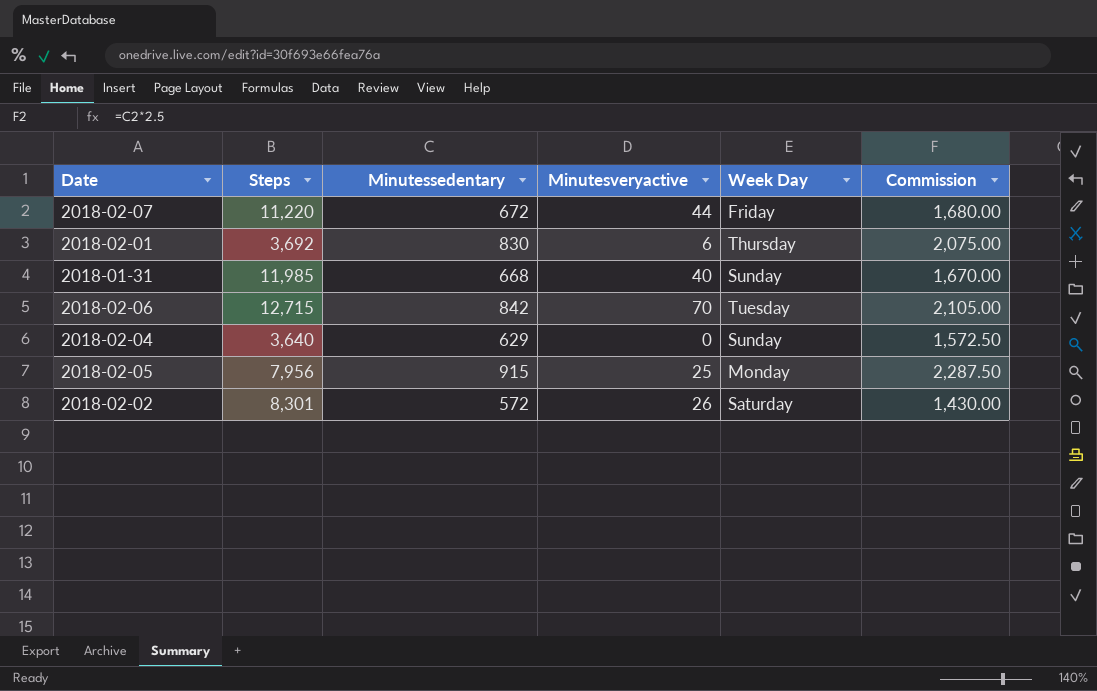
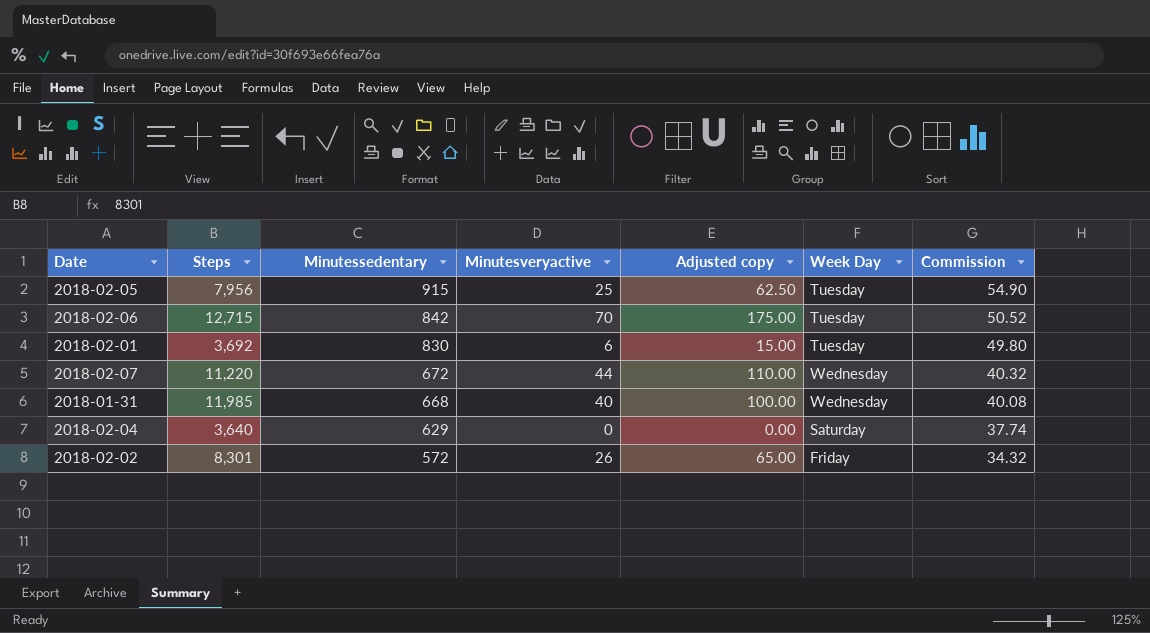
row order: none -> Minutessedentary descending
column Adjusted copy | formula: none -> [Minutesveryactive] * 2.5
column Commission | formula: [Minutessedentary] * 2.5 -> [Minutessedentary] * 0.06
2018-02-05 | Week Day: Monday -> Tuesday
2018-02-01 | Week Day: Thursday -> Tuesday
2018-02-07 | Week Day: Friday -> Wednesday
2018-01-31 | Week Day: Sunday -> Wednesday
2018-02-04 | Week Day: Sunday -> Saturday
2018-02-02 | Week Day: Saturday -> Friday

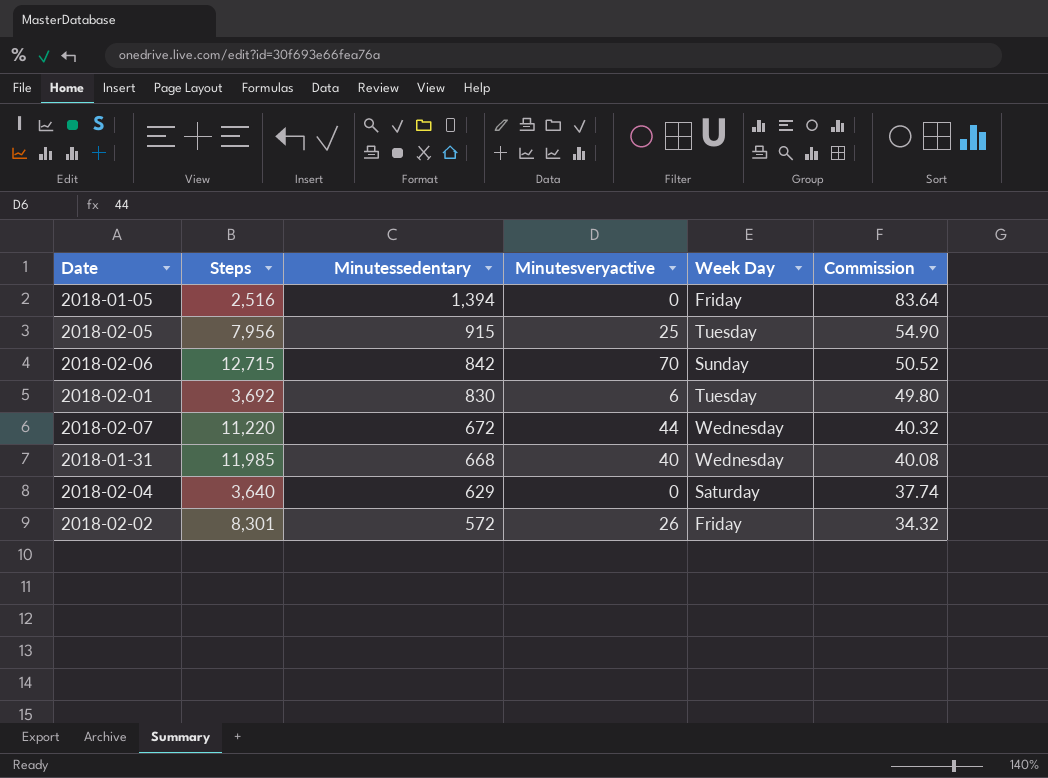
column Adjusted copy | formula: [Minutesveryactive] * 2.5 -> none
row 2018-01-05: none -> 2,516 | 1,394 | 0 | Friday | 83.64
2018-02-06 | Week Day: Tuesday -> Sunday

